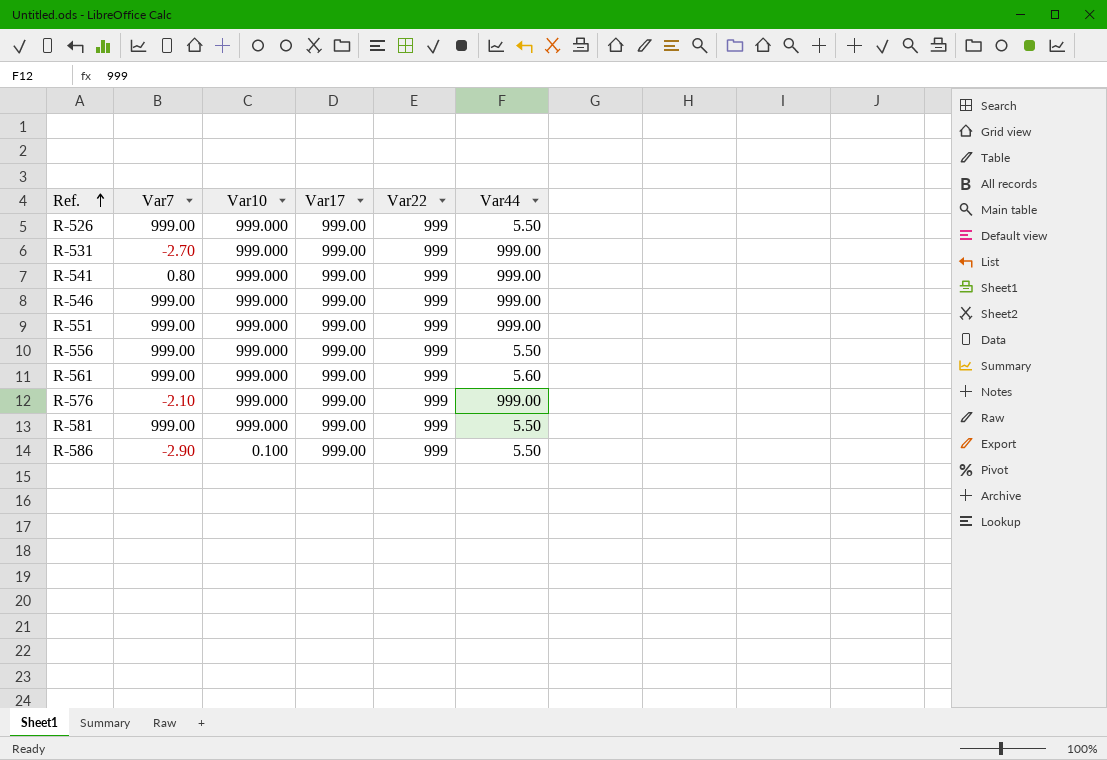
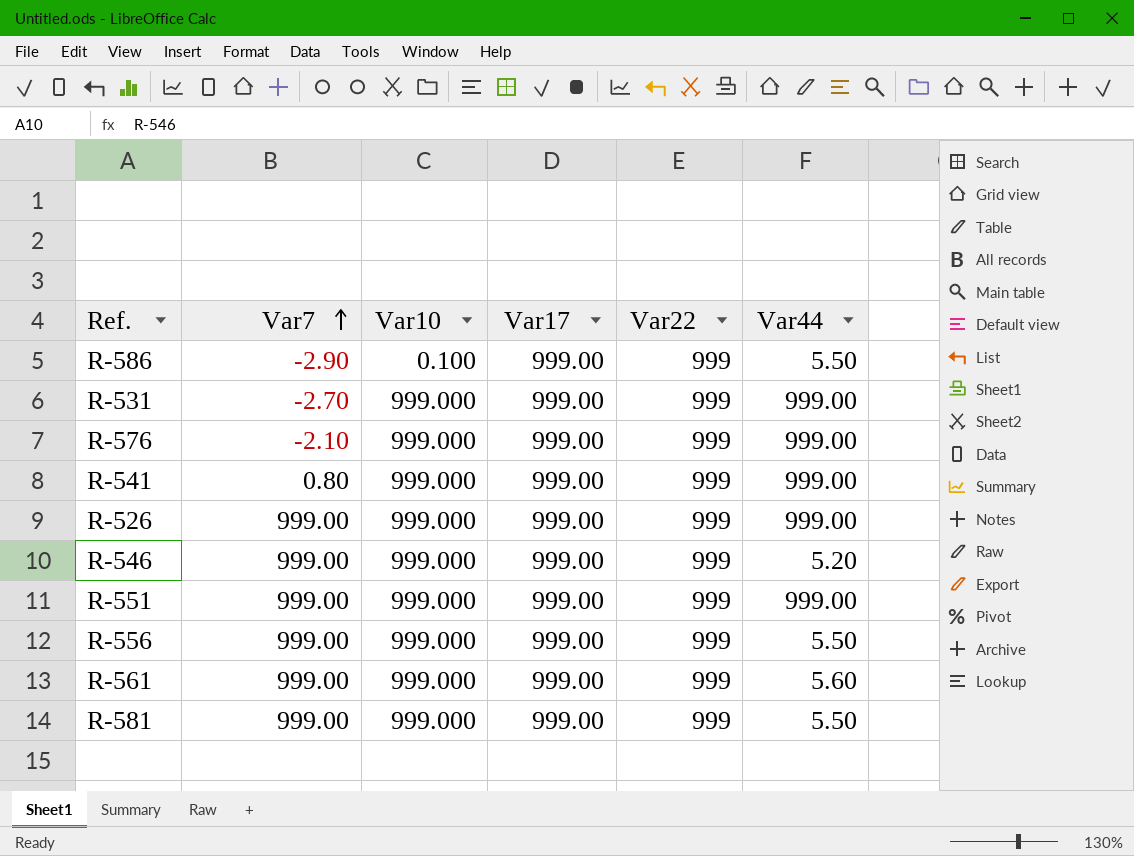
row order: Ref. ascending -> Var7 ascending
R-526 | Var44: 5.50 -> 999.00
R-546 | Var44: 999.00 -> 5.20

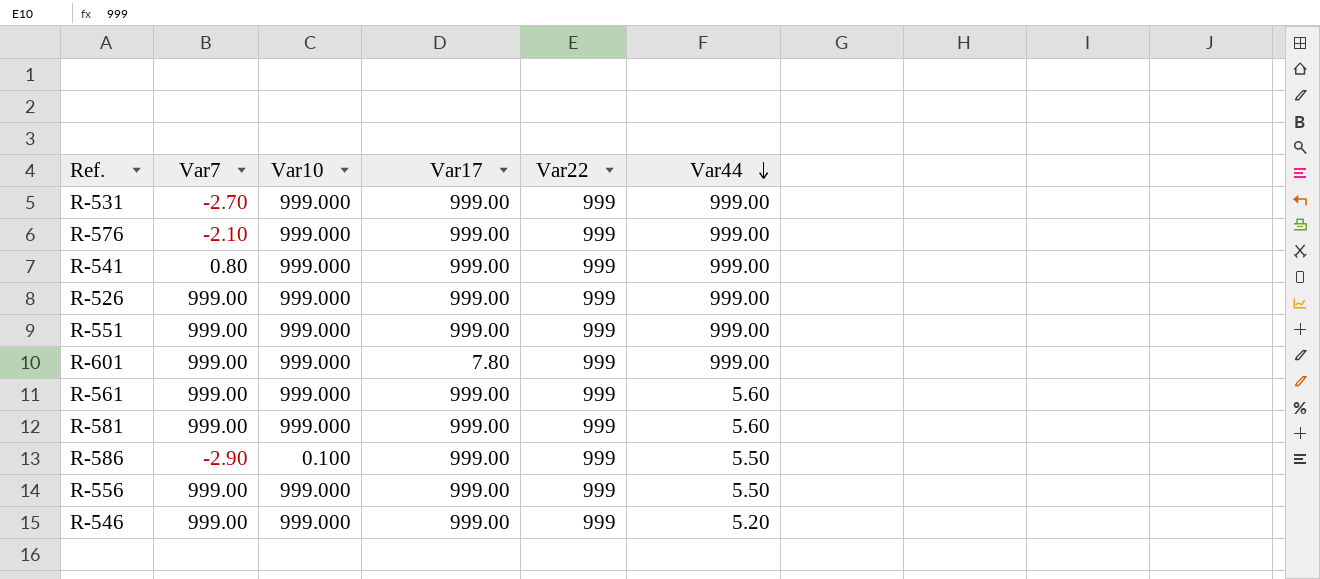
row order: Var7 ascending -> Var44 descending
row R-601: none -> 999.00 | 999.000 | 7.80 | 999 | 999.00
R-581 | Var44: 5.50 -> 5.60

